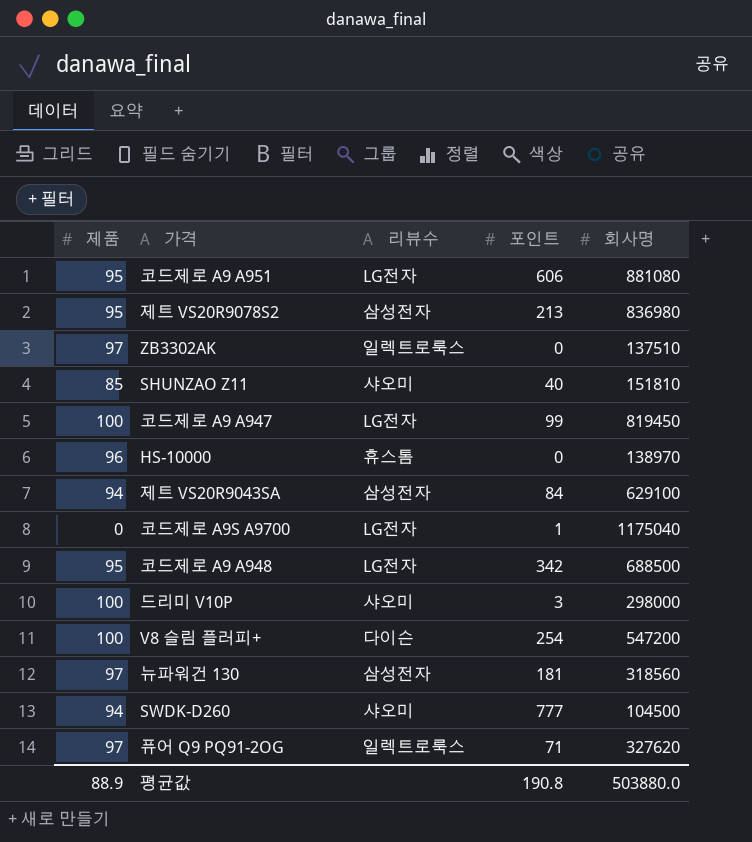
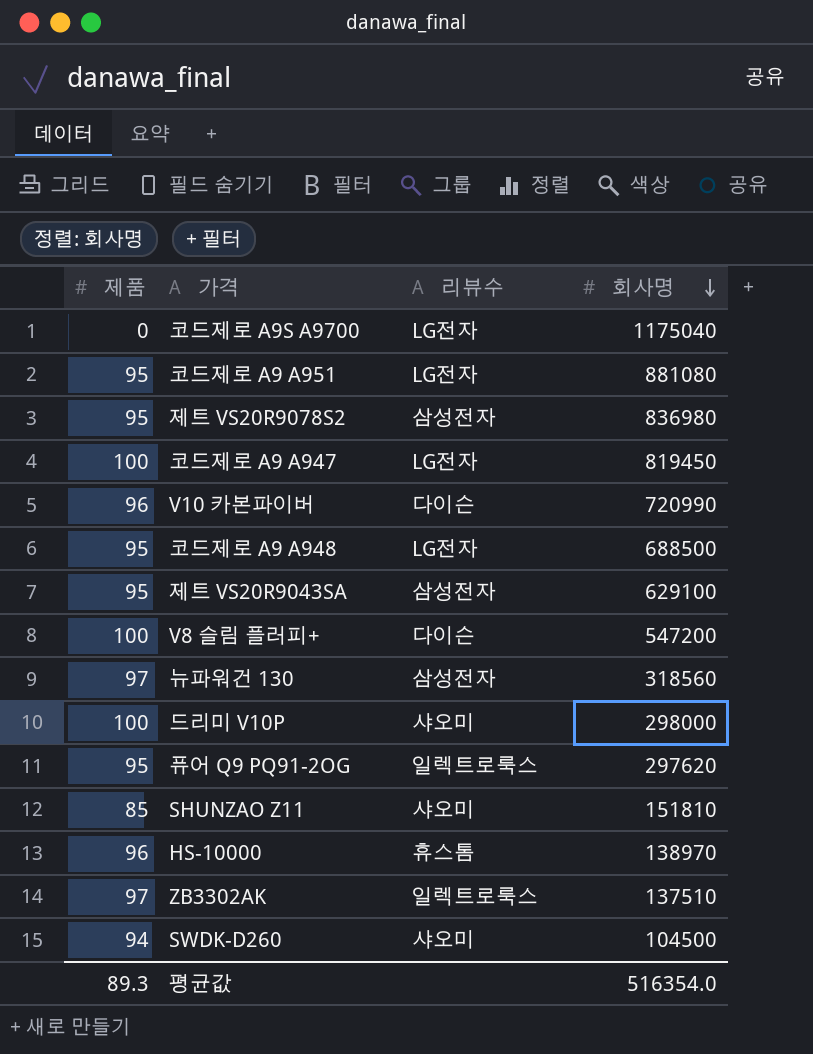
row order: none -> 회사명 descending
column 포인트 | position: 4 -> none
row V10 카본파이버: none -> 96 | 다이슨 | 720990
제트 VS20R9043SA | 제품: 94 -> 95
퓨어 Q9 PQ91-2OG | 제품: 97 -> 95
퓨어 Q9 PQ91-2OG | 회사명: 327620 -> 297620
평균값 | 제품: 88.9 -> 89.3
평균값 | 회사명: 503880.0 -> 516354.0

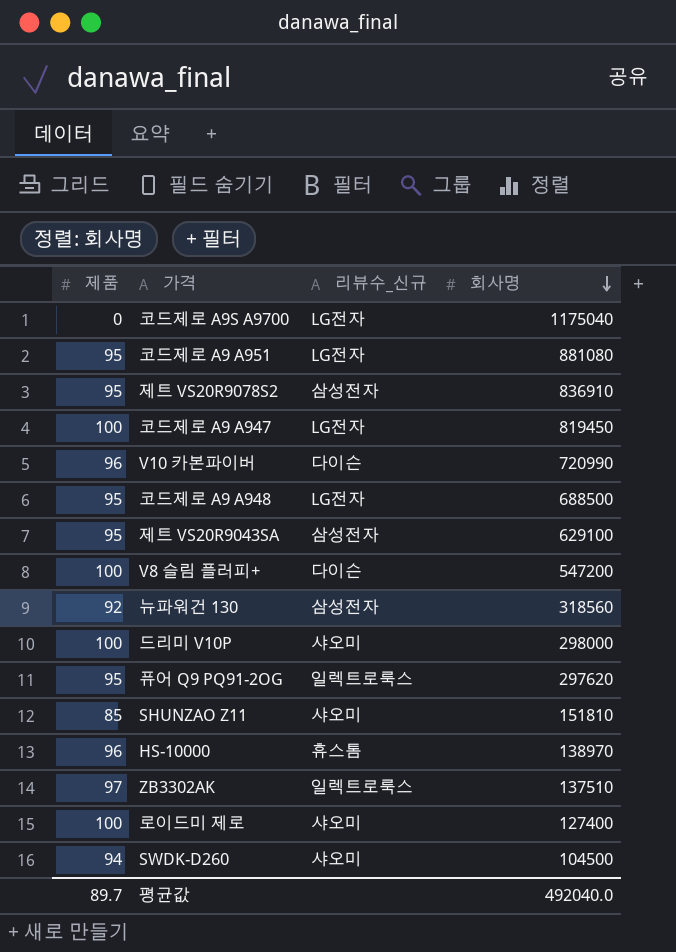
column name: 리뷰수 -> 리뷰수_신규
제트 VS20R9078S2 | 회사명: 836980 -> 836910
뉴파워건 130 | 제품: 97 -> 92
row 로이드미 제로: none -> 100 | 샤오미 | 127400
평균값 | 제품: 89.3 -> 89.7
평균값 | 회사명: 516354.0 -> 492040.0

